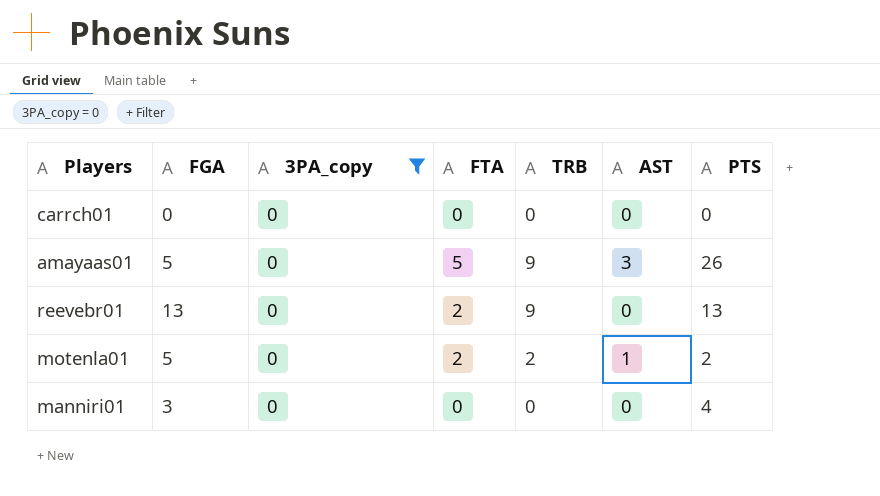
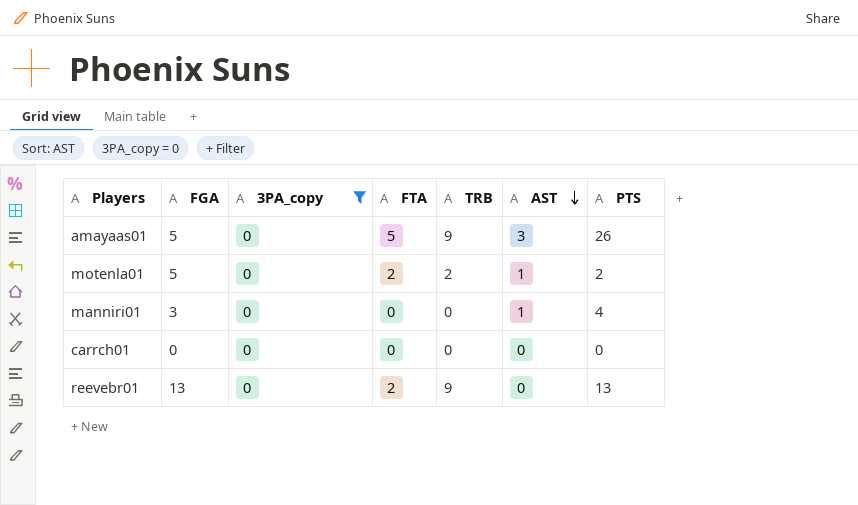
row order: none -> AST descending
manniri01 | AST: 0 -> 1

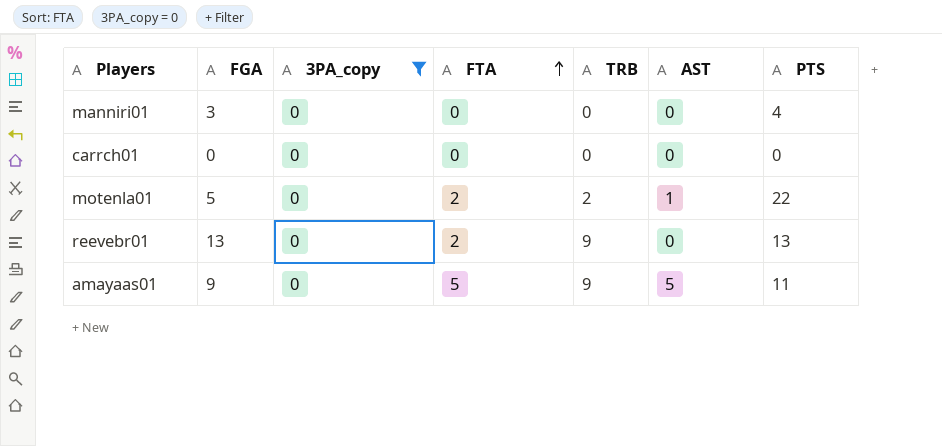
row order: AST descending -> FTA ascending
manniri01 | AST: 1 -> 0
motenla01 | PTS: 2 -> 22
amayaas01 | FGA: 5 -> 9
amayaas01 | AST: 3 -> 5
amayaas01 | PTS: 26 -> 11

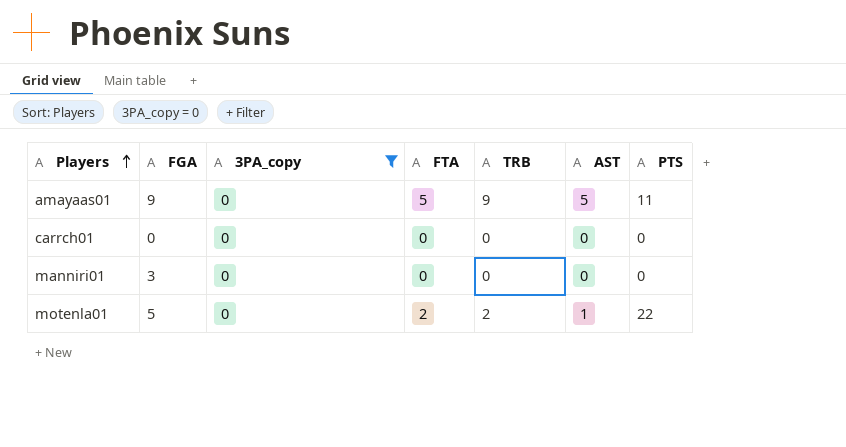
row order: FTA ascending -> Players ascending
row reevebr01: 13 | 0 | 2 | 9 | 0 | 13 -> none
manniri01 | PTS: 4 -> 0

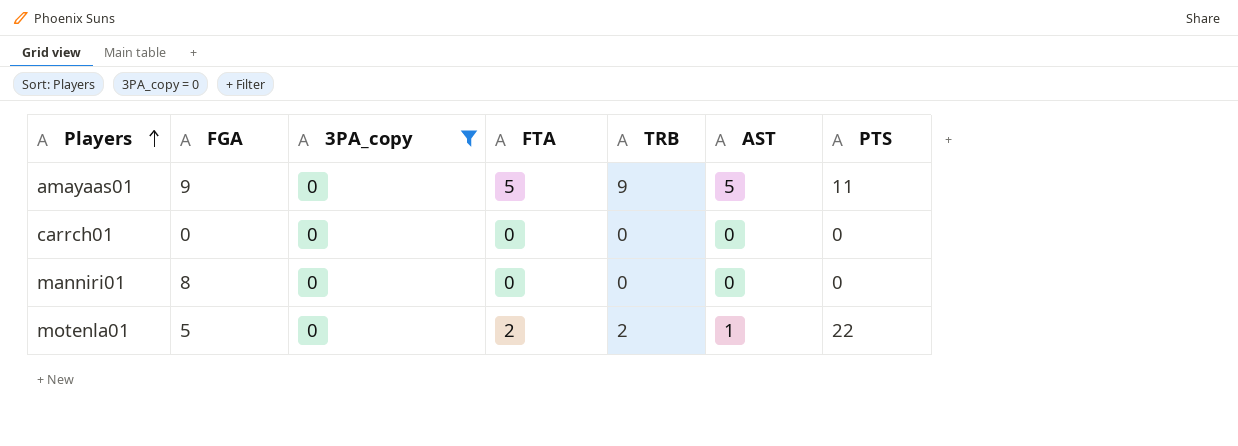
manniri01 | FGA: 3 -> 8

